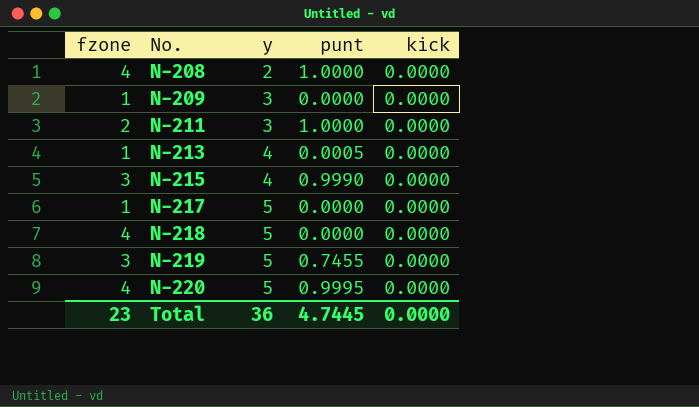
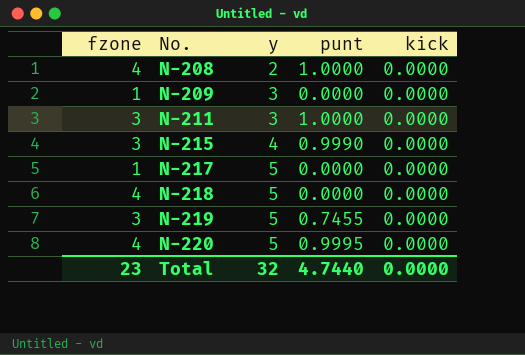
row N-213: 1 | 4 | 0.0005 | 0.0000 -> none
N-211 | fzone: 2 -> 3
Total | y: 36 -> 32
Total | punt: 4.7445 -> 4.7440

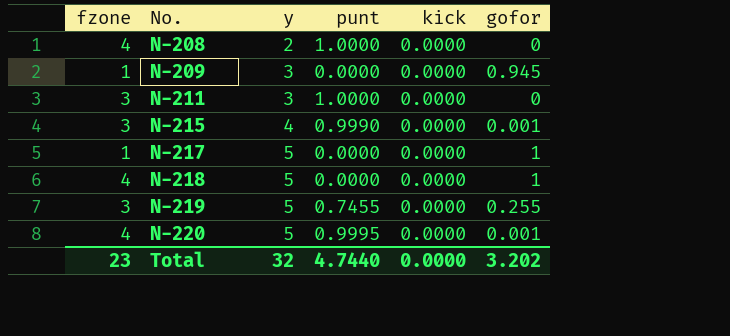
column gofor | position: none -> 6

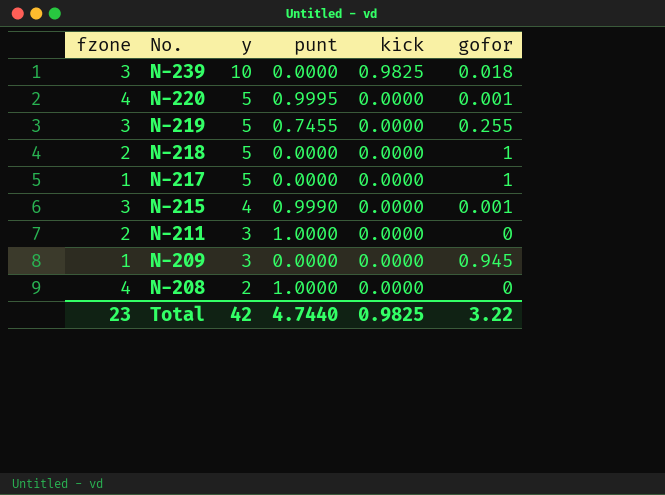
row order: No. ascending -> No. descending
row N-239: none -> 3 | 10 | 0.0000 | 0.9825 | 0.018
N-218 | fzone: 4 -> 2
N-211 | fzone: 3 -> 2
Total | y: 32 -> 42
Total | kick: 0.0000 -> 0.9825
Total | gofor: 3.202 -> 3.22

